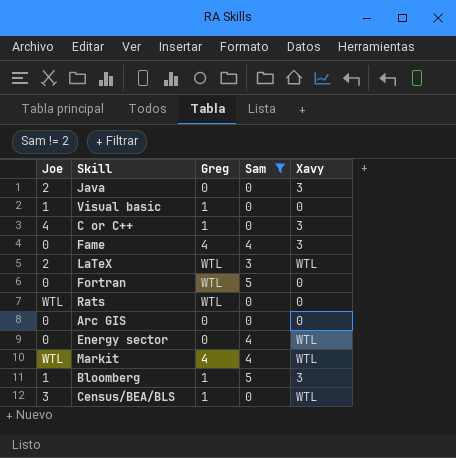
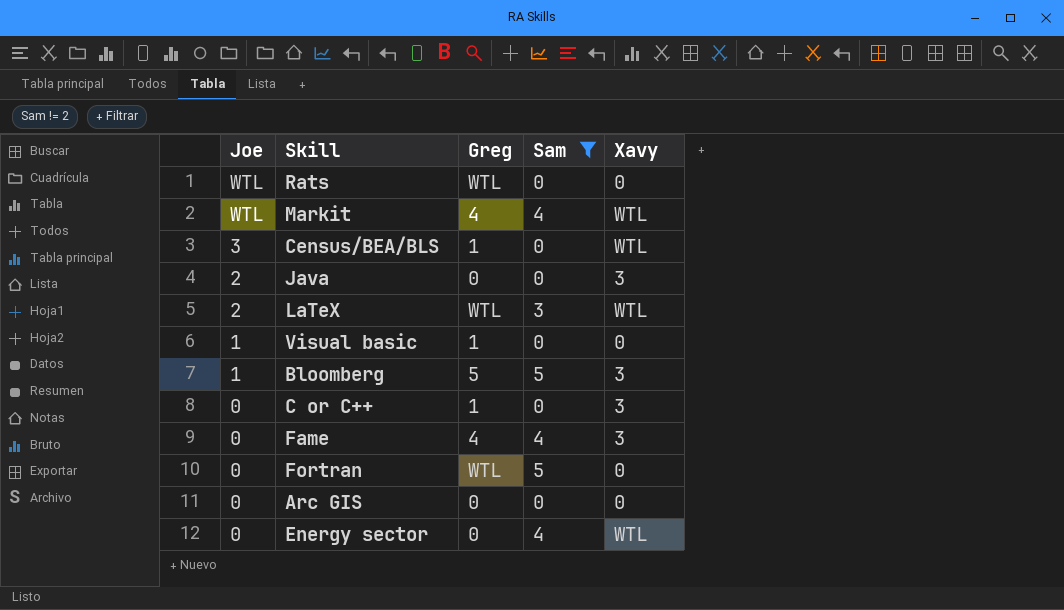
row order: none -> Joe descending
Bloomberg | Greg: 1 -> 5
C or C++ | Joe: 4 -> 0

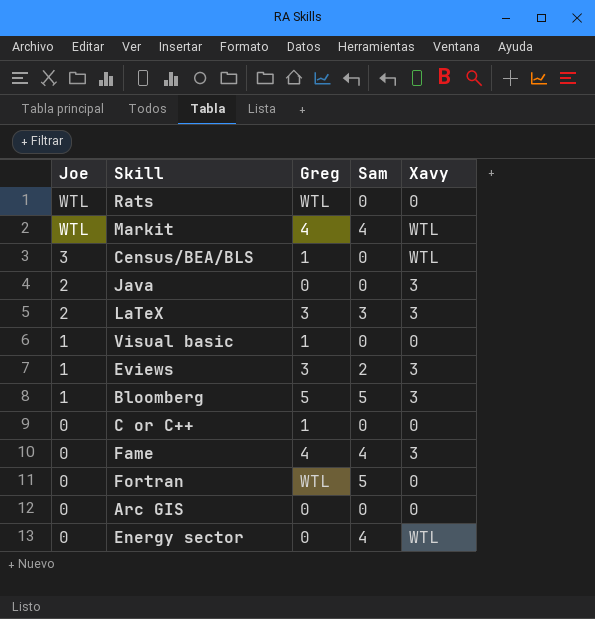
filter: Sam != 2 -> none
LaTeX | Greg: WTL -> 3
LaTeX | Xavy: WTL -> 3
C or C++ | Xavy: 3 -> 0

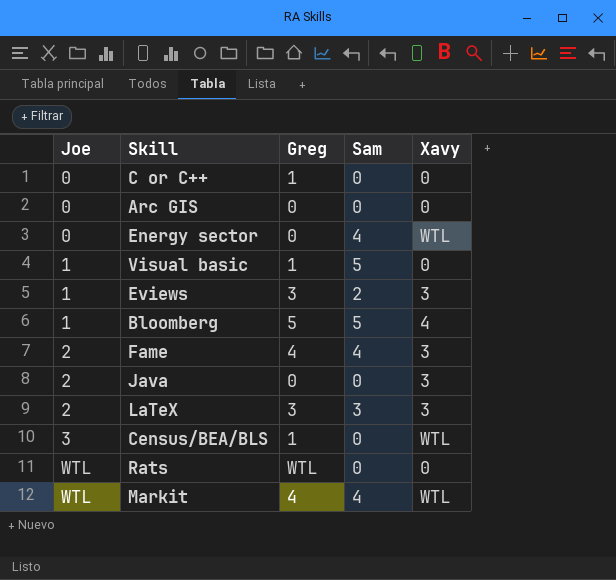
row order: Joe descending -> Joe ascending
row Fortran: 0 | WTL | 5 | 0 -> none
Visual basic | Sam: 0 -> 5
Bloomberg | Xavy: 3 -> 4
Fame | Joe: 0 -> 2

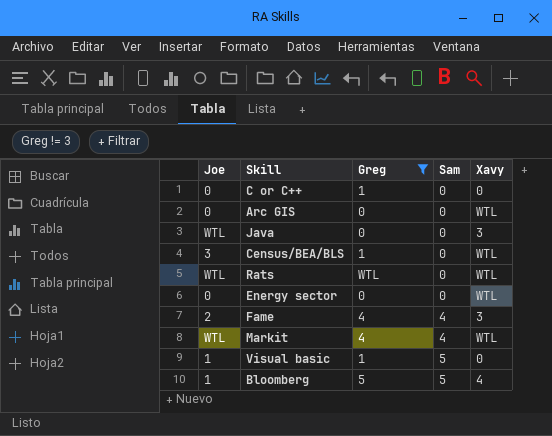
filter: none -> Greg != 3
row order: Joe ascending -> Sam ascending
Arc GIS | Xavy: 0 -> WTL
Java | Joe: 2 -> WTL
Rats | Xavy: 0 -> WTL
Energy sector | Sam: 4 -> 0

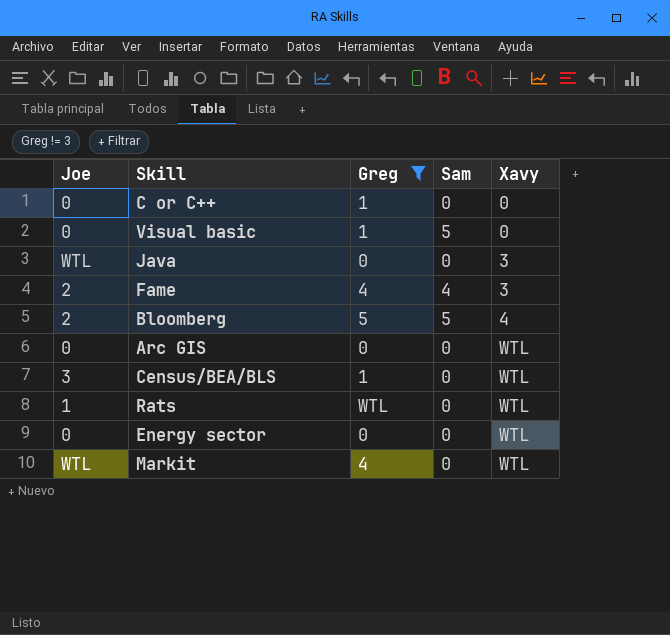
row order: Sam ascending -> Xavy ascending
Visual basic | Joe: 1 -> 0
Bloomberg | Joe: 1 -> 2
Rats | Joe: WTL -> 1
Markit | Sam: 4 -> 0

